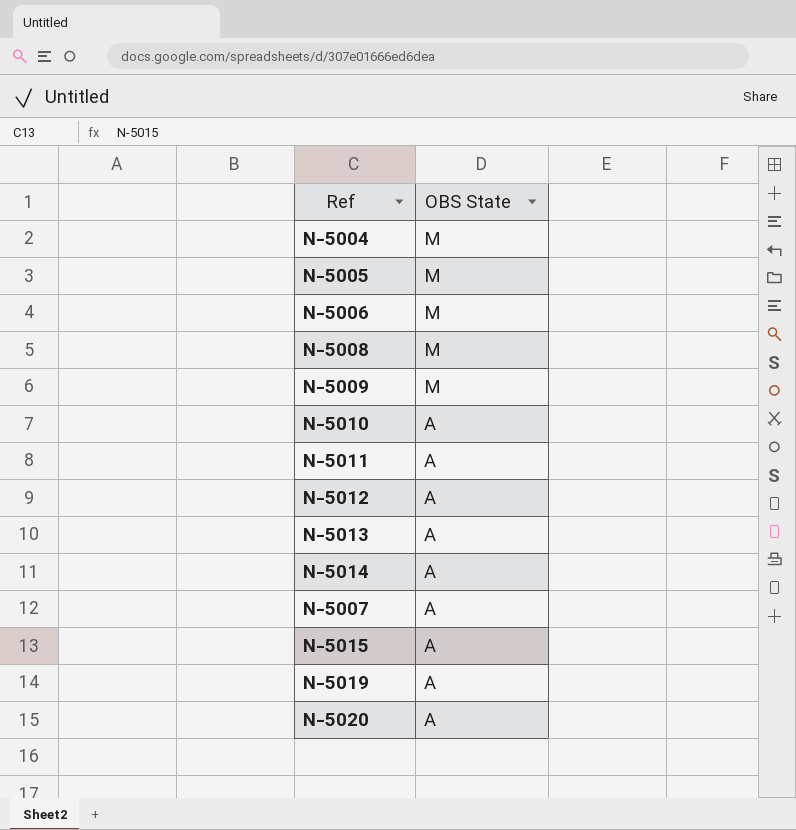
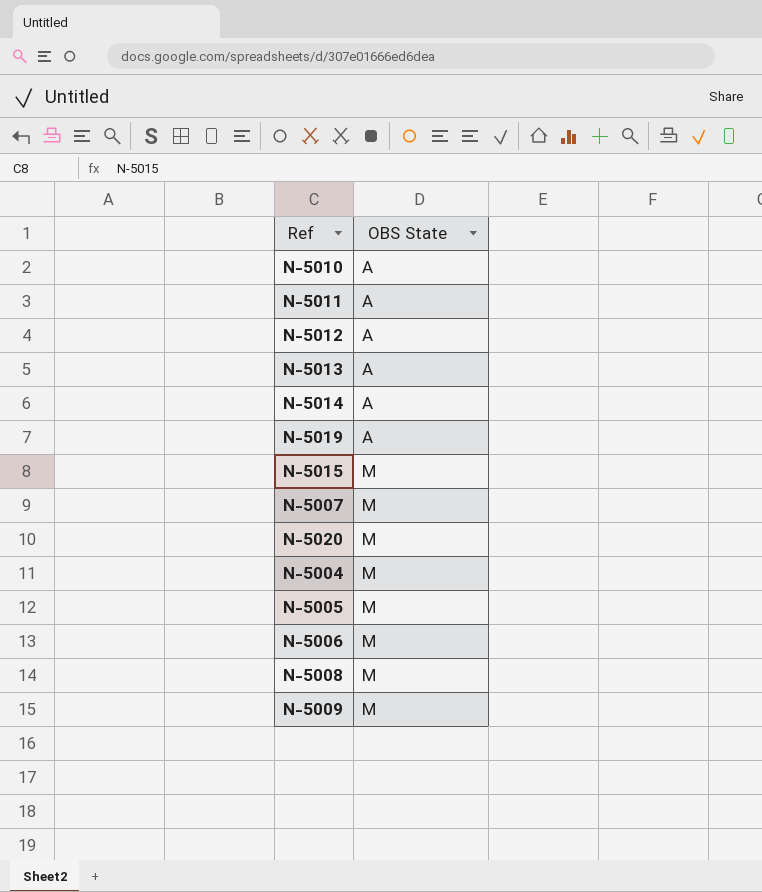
row order: OBS State descending -> OBS State ascending
N-5015 | OBS State: A -> M
N-5007 | OBS State: A -> M
N-5020 | OBS State: A -> M

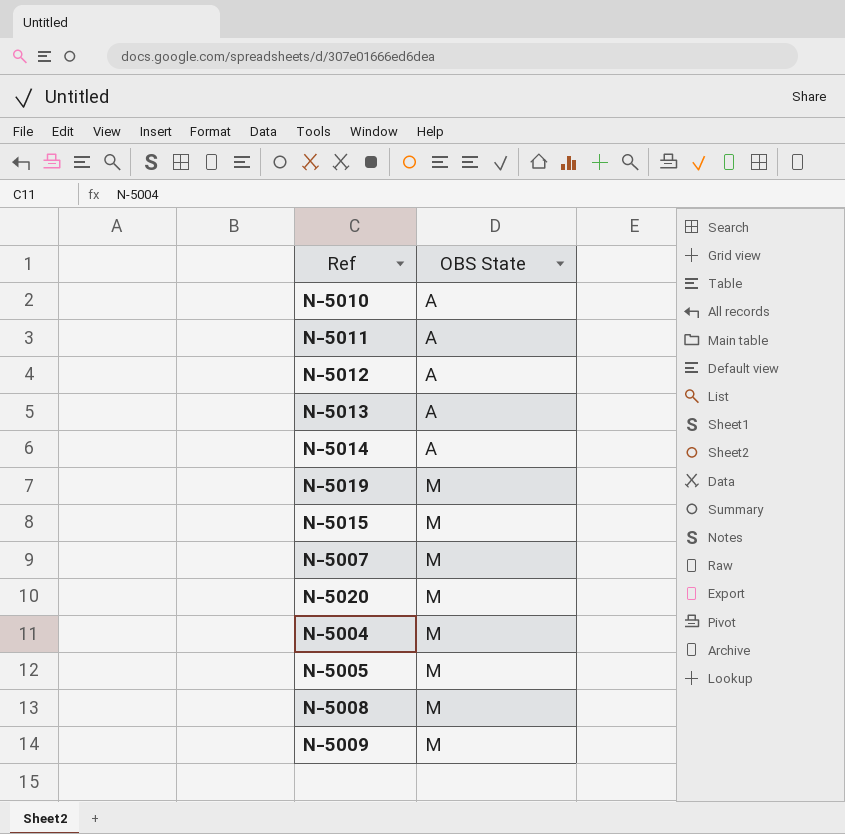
row N-5006: M -> none
N-5019 | OBS State: A -> M

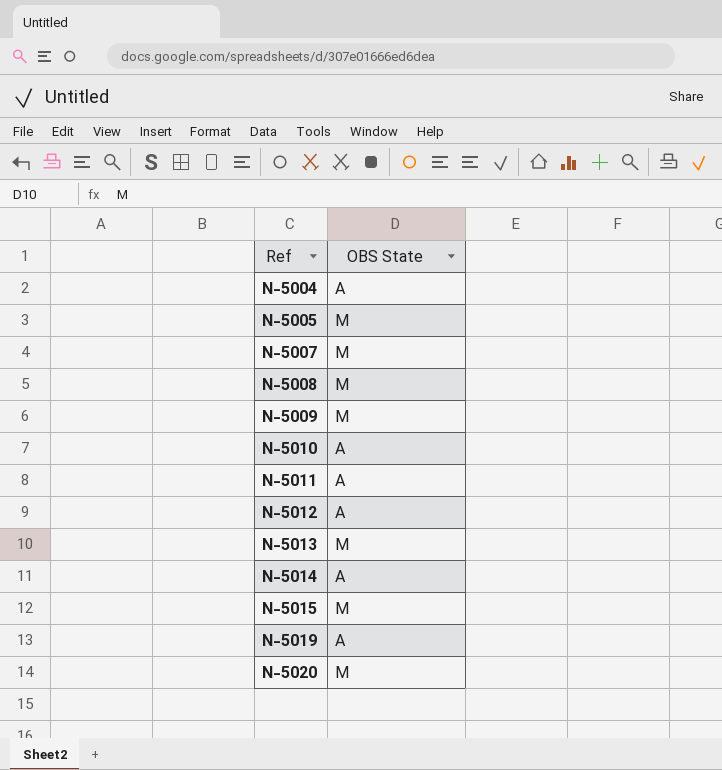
row order: OBS State ascending -> Ref ascending
N-5004 | OBS State: M -> A
N-5013 | OBS State: A -> M
N-5019 | OBS State: M -> A

